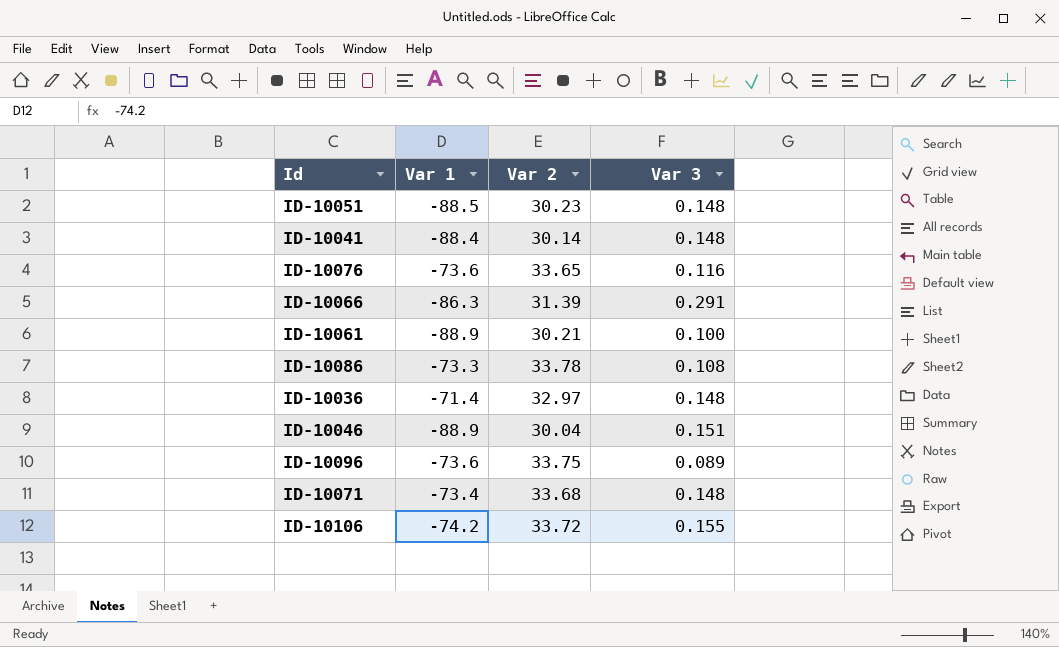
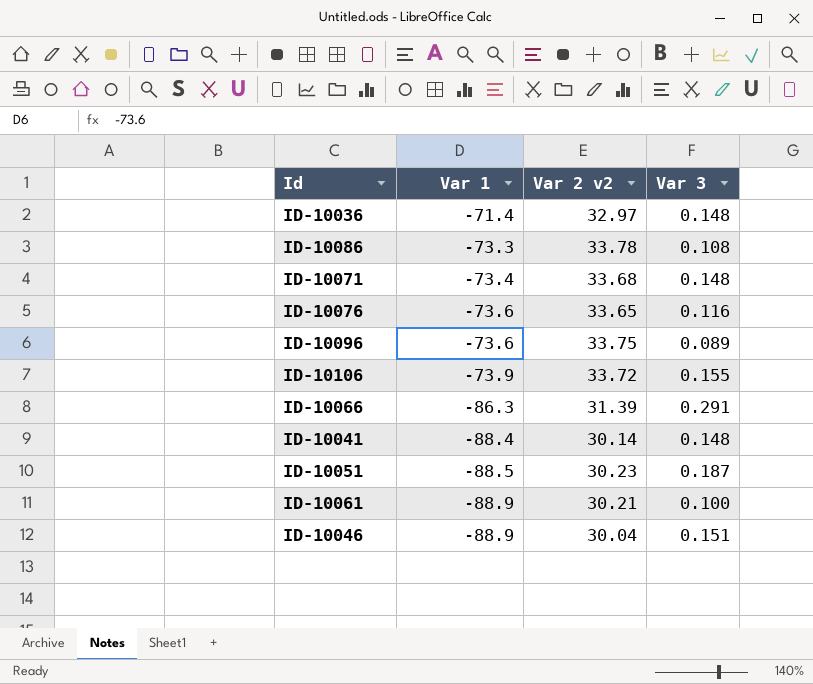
row order: none -> Var 1 descending
column name: Var 2 -> Var 2 v2
ID-10106 | Var 1: -74.2 -> -73.9
ID-10051 | Var 3: 0.148 -> 0.187

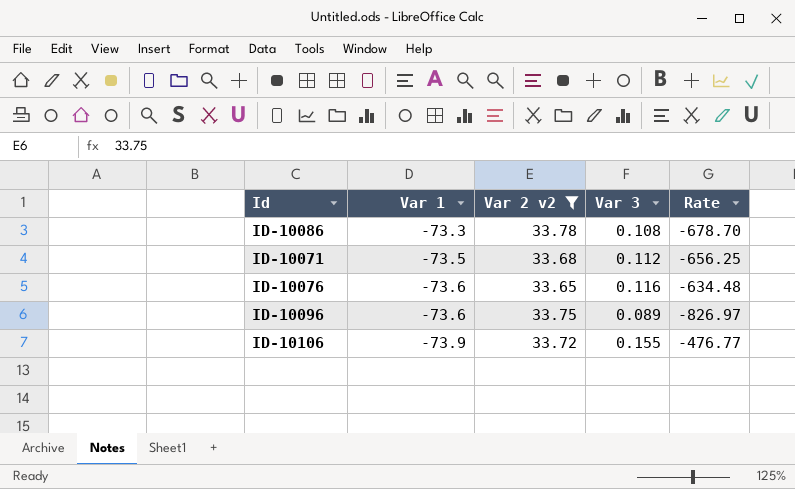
filter: none -> Var 2 v2 >= 33.65
column Rate | formula: none -> [Var 1] / [Var 3]
ID-10071 | Var 1: -73.4 -> -73.5
ID-10071 | Var 3: 0.148 -> 0.112

